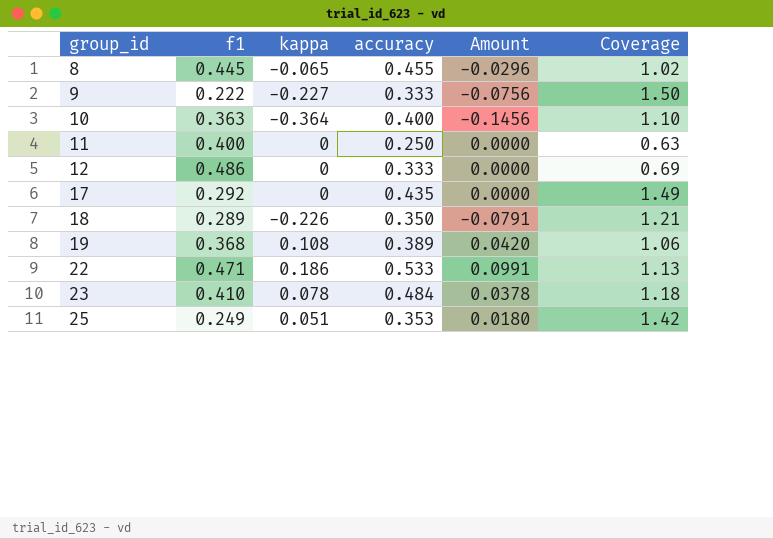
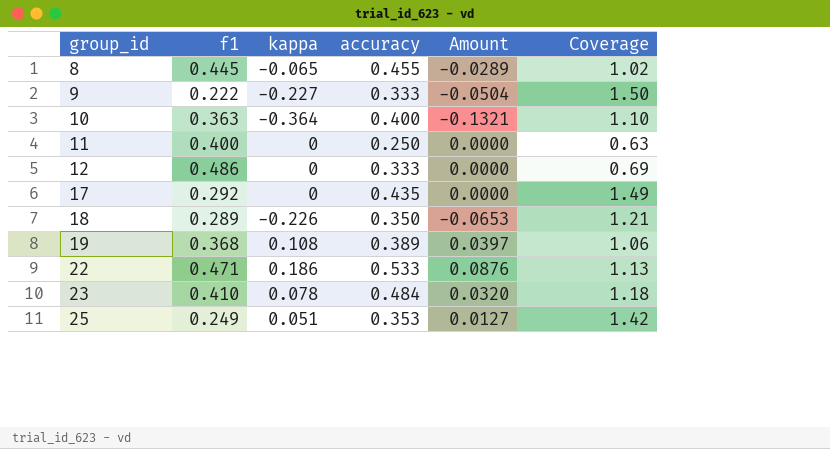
column Amount | formula: [kappa] * [accuracy] -> [f1] * [kappa]

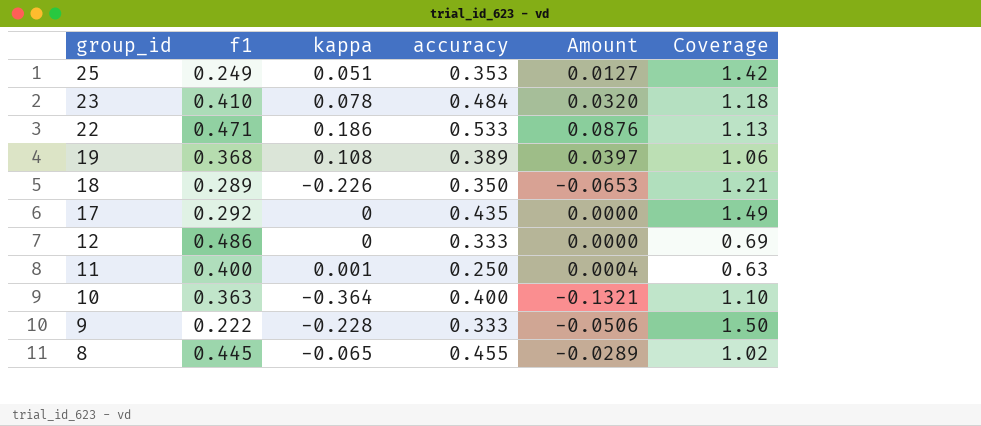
row order: group_id ascending -> group_id descending
11 | kappa: 0 -> 0.001
11 | Amount: 0.0000 -> 0.0004
9 | kappa: -0.227 -> -0.228
9 | Amount: -0.0504 -> -0.0506

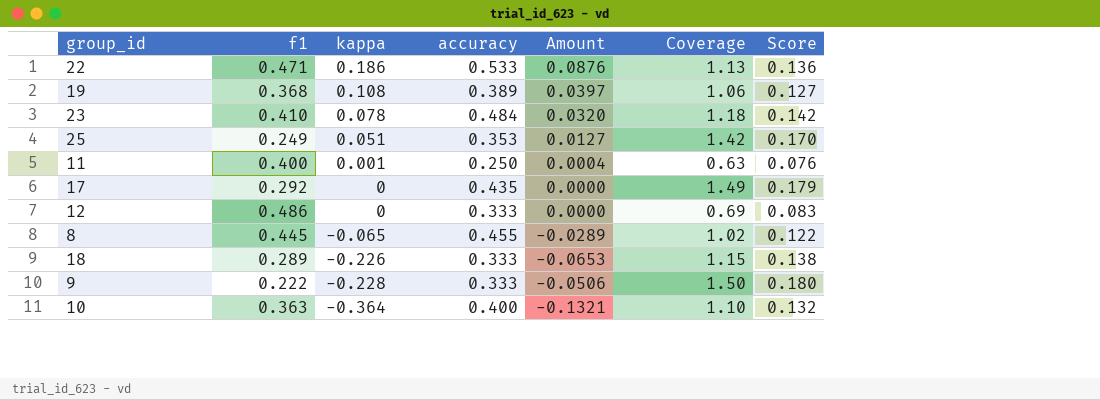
row order: group_id descending -> kappa descending
column Score | formula: none -> [Coverage] * 0.12
18 | accuracy: 0.350 -> 0.333
18 | Coverage: 1.21 -> 1.15

